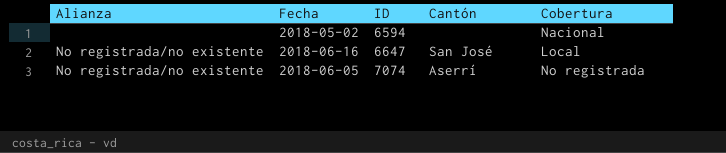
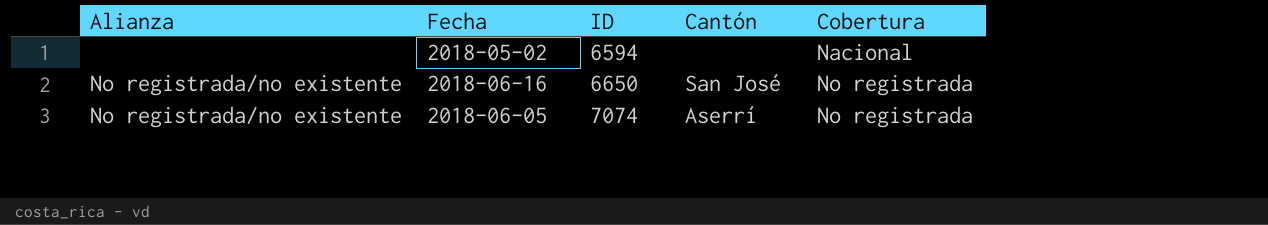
2018-06-16 | ID: 6647 -> 6650
2018-06-16 | Cobertura: Local -> No registrada

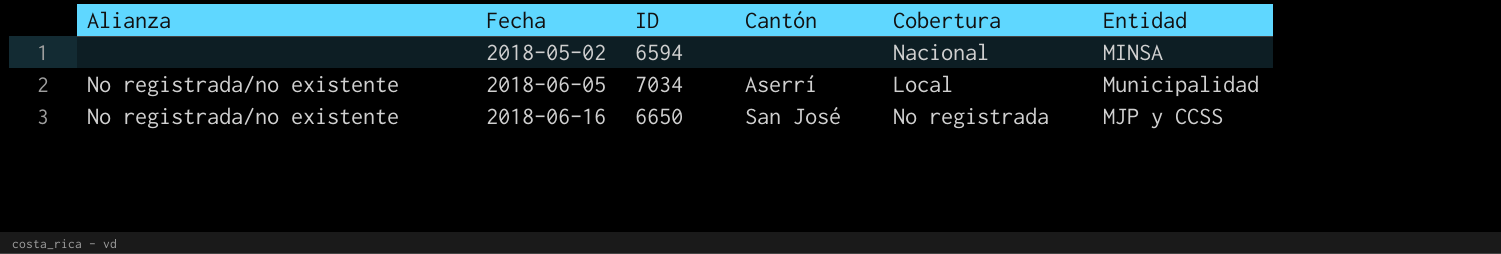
row order: ID ascending -> Fecha ascending
column Entidad | position: none -> 6
2018-06-05 | ID: 7074 -> 7034
2018-06-05 | Cobertura: No registrada -> Local

